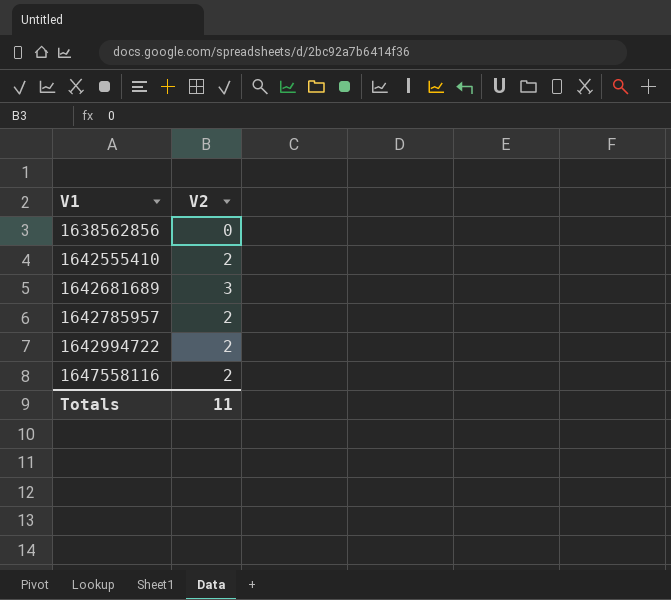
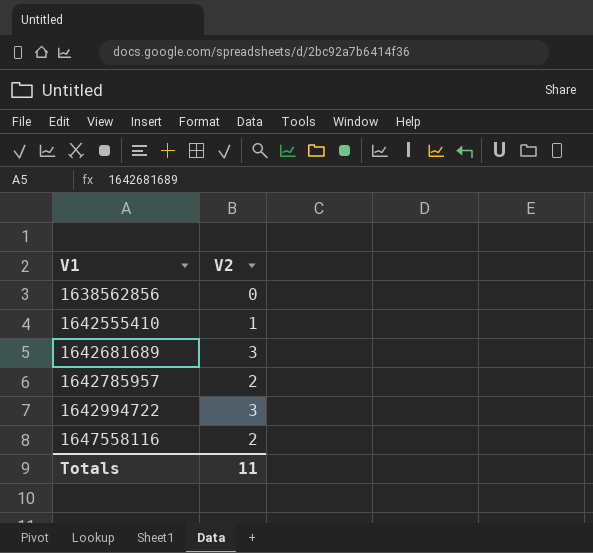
1642555410 | V2: 2 -> 1
1642994722 | V2: 2 -> 3

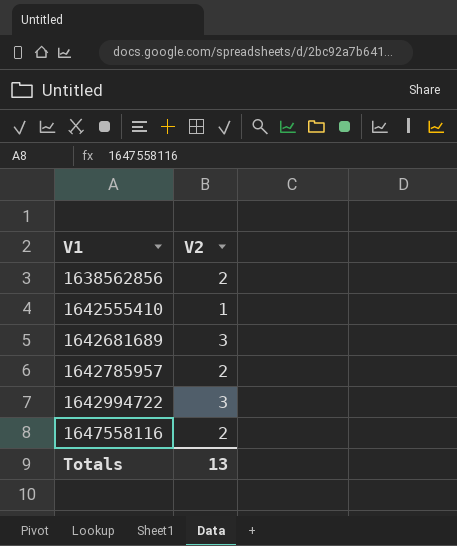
1638562856 | V2: 0 -> 2
Totals | V2: 11 -> 13

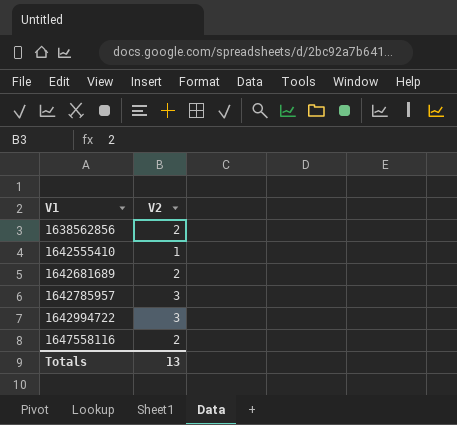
1642681689 | V2: 3 -> 2
1642785957 | V2: 2 -> 3

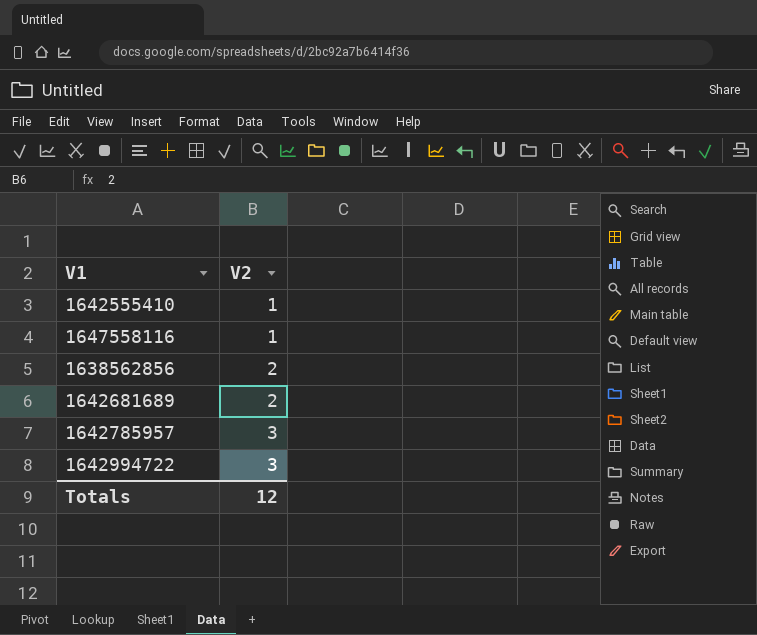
row order: V1 ascending -> V2 ascending
1647558116 | V2: 2 -> 1
Totals | V2: 13 -> 12

